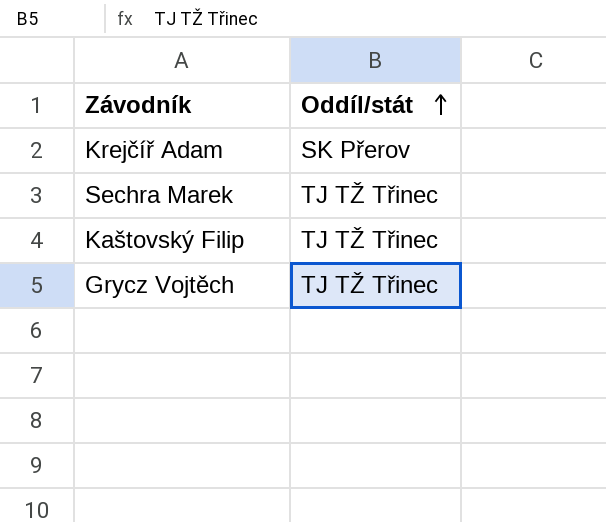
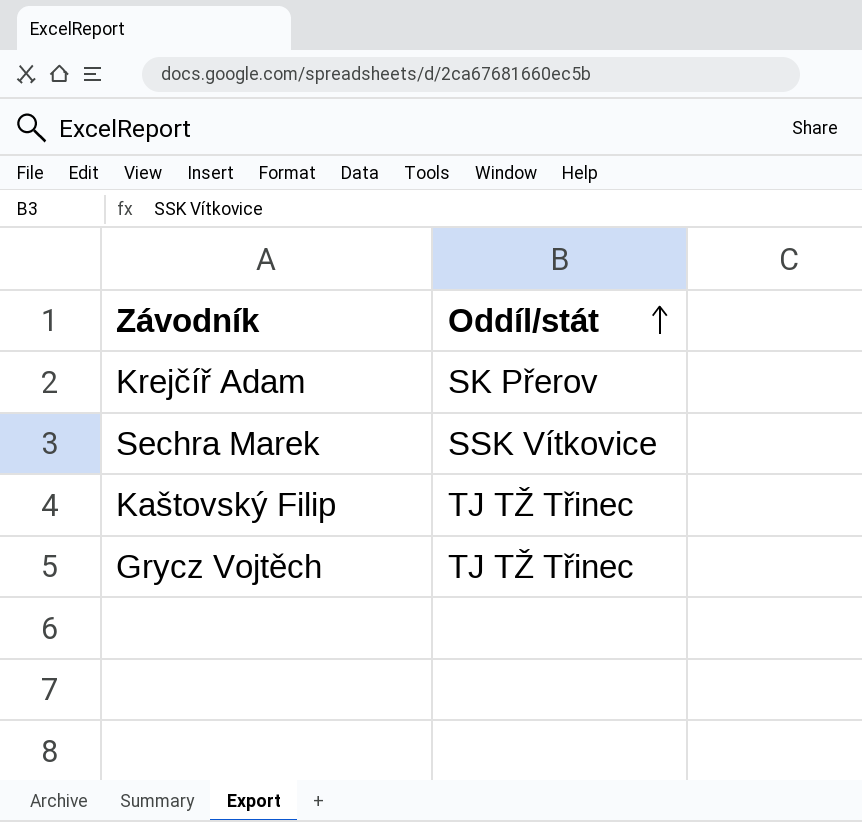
Sechra Marek | Oddíl/stát: TJ TŽ Třinec -> SSK Vítkovice

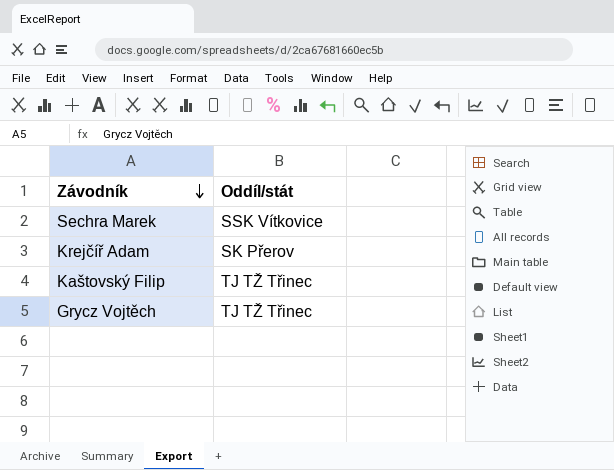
row order: Oddíl/stát ascending -> Závodník descending

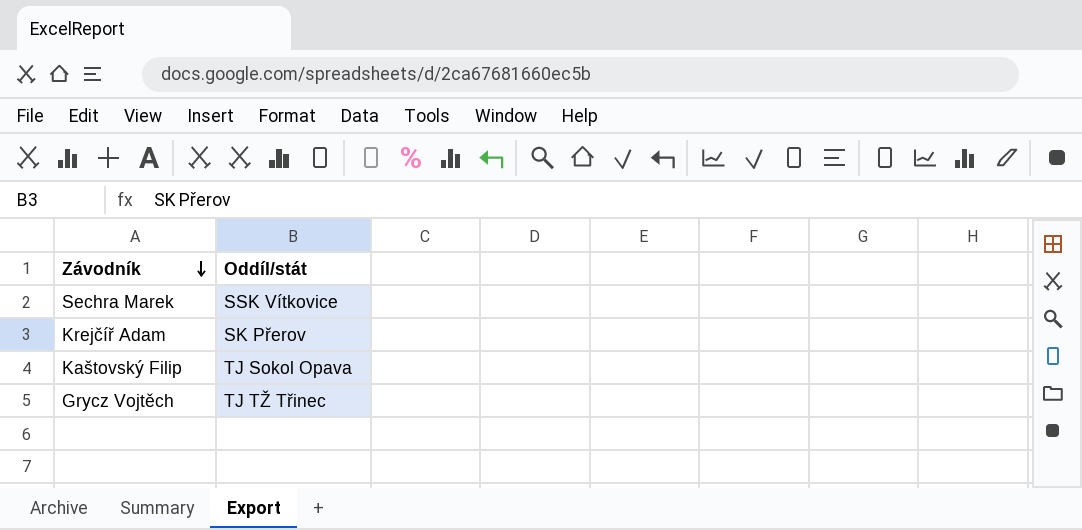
Kaštovský Filip | Oddíl/stát: TJ TŽ Třinec -> TJ Sokol Opava

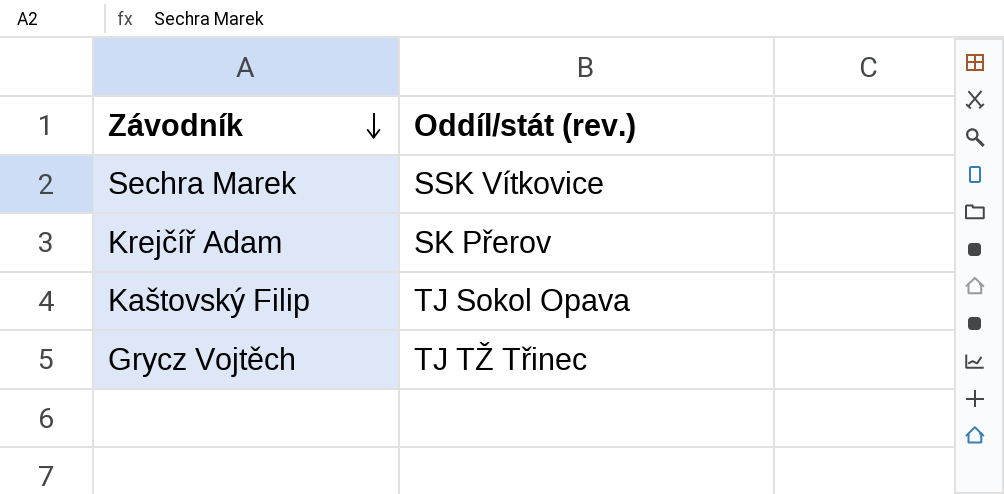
column name: Oddíl/stát -> Oddíl/stát (rev.)

